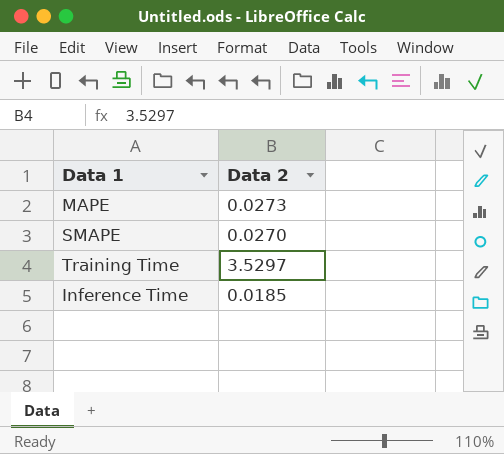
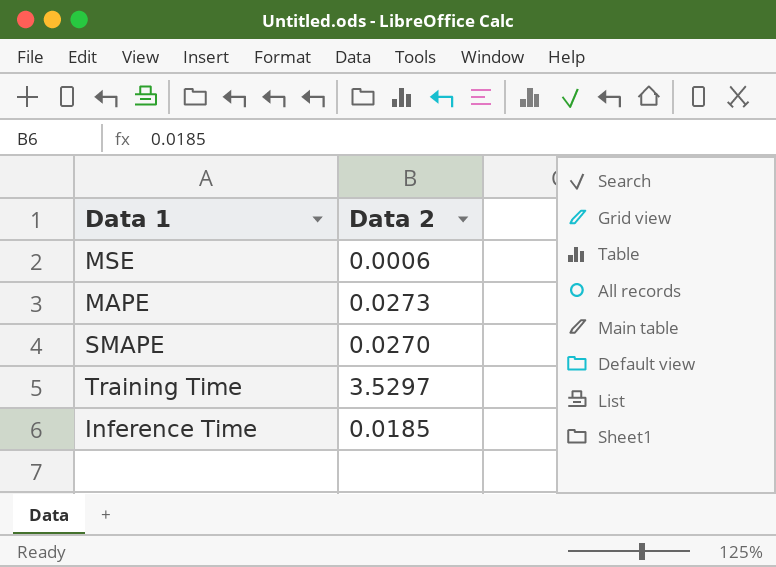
row MSE: none -> 0.0006

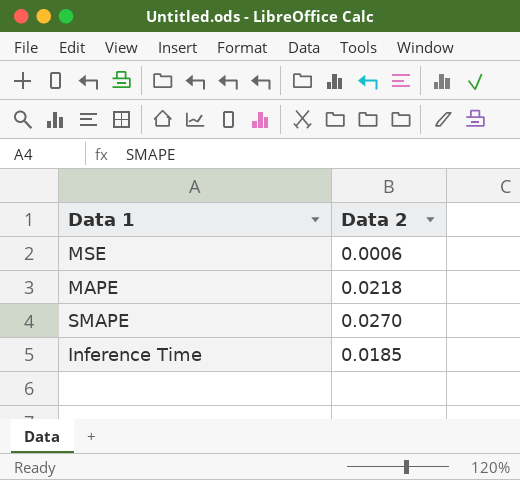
row Training Time: 3.5297 -> none
MAPE | Data 2: 0.0273 -> 0.0218

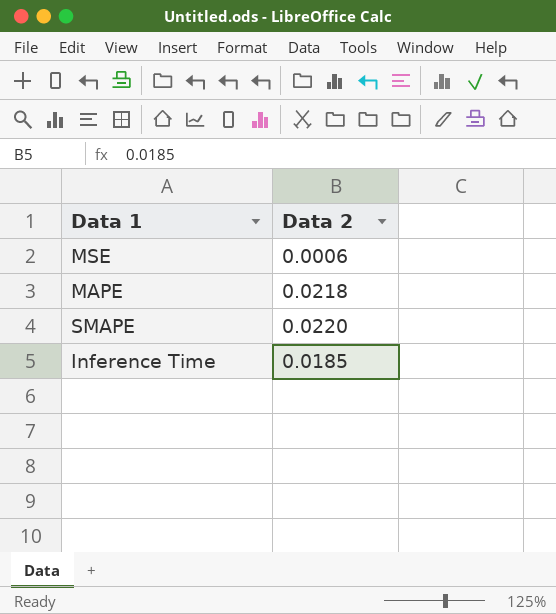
SMAPE | Data 2: 0.0270 -> 0.0220

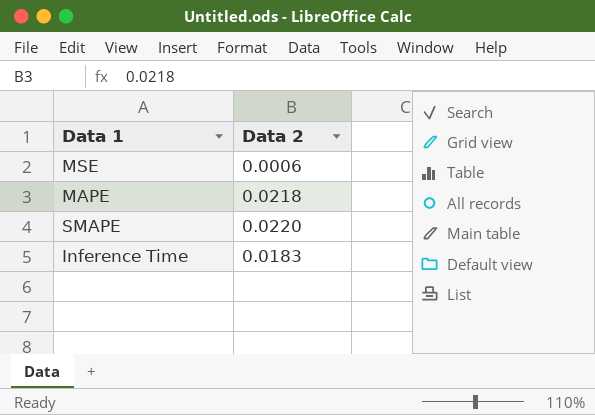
Inference Time | Data 2: 0.0185 -> 0.0183

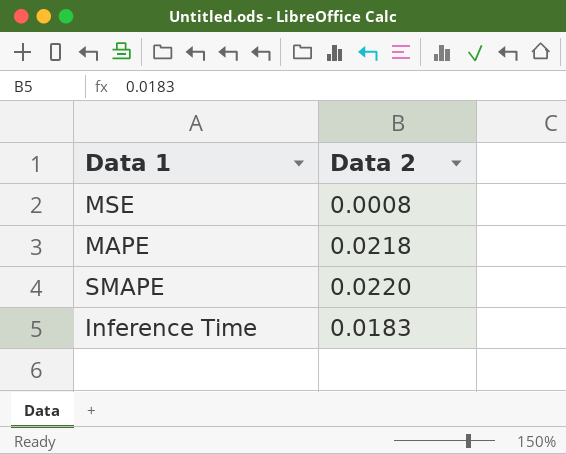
MSE | Data 2: 0.0006 -> 0.0008

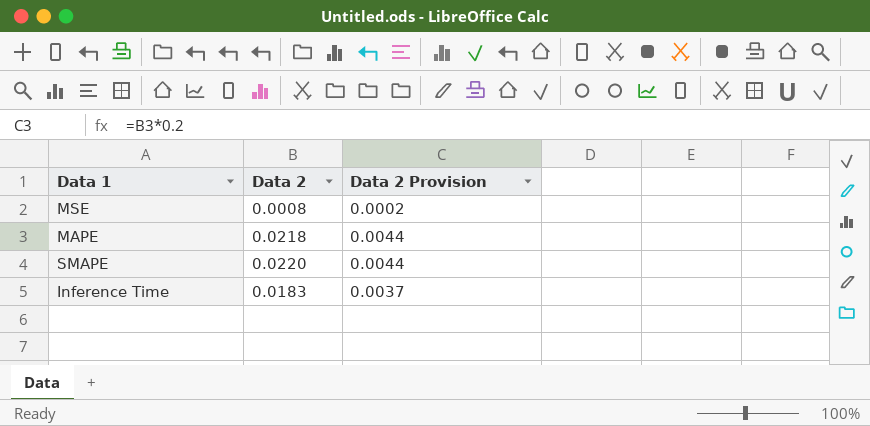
column Data 2 Provision | formula: none -> [Data 2] * 0.2

